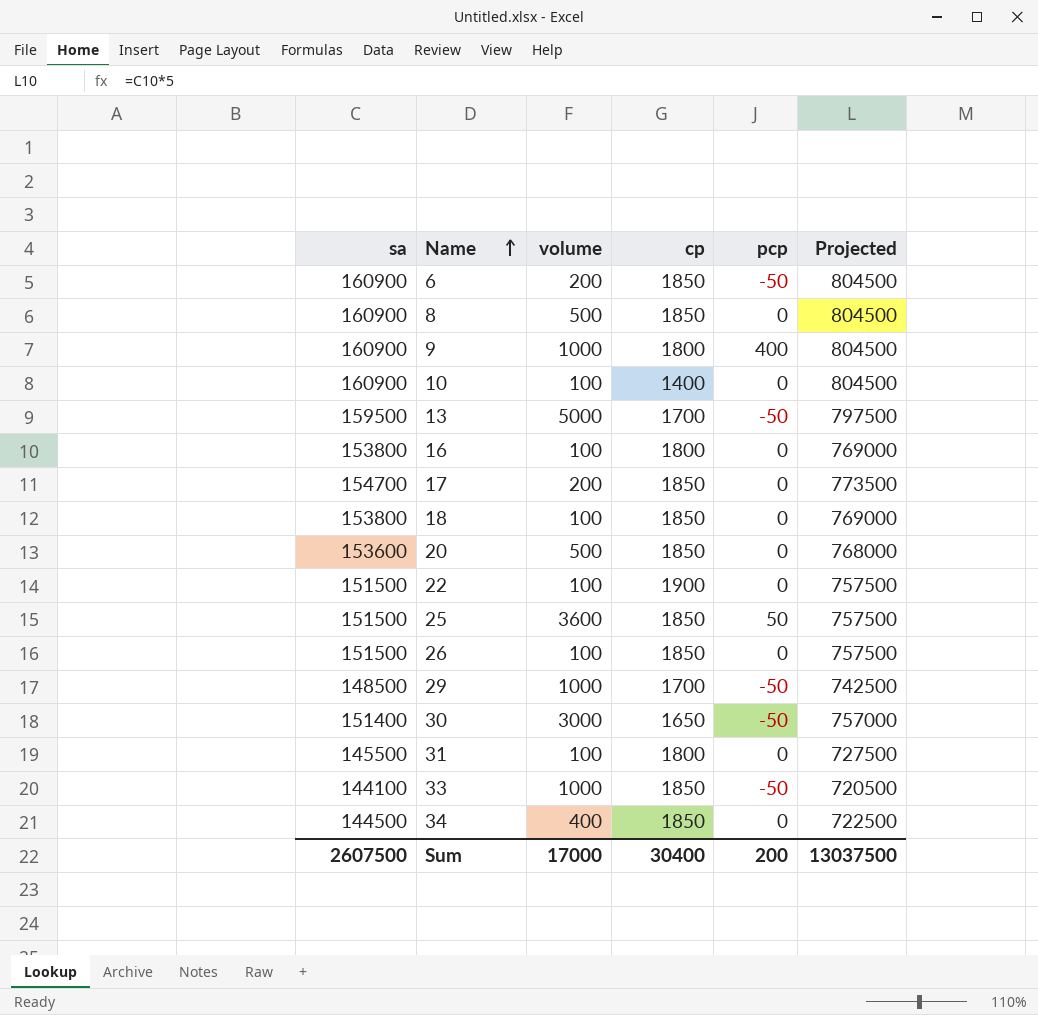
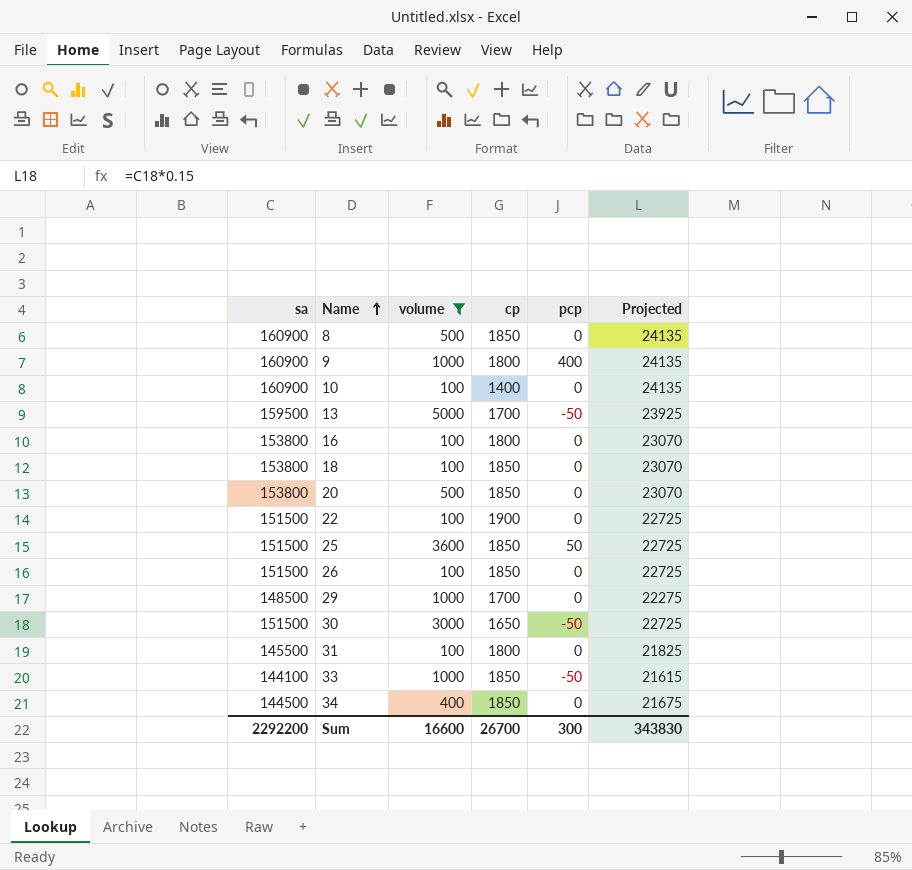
filter: none -> volume != 200
column Projected | formula: [sa] * 5 -> [sa] * 0.15
20 | sa: 153600 -> 153800
29 | pcp: -50 -> 0
30 | sa: 151400 -> 151500
Sum | sa: 2607500 -> 2292200
Sum | volume: 17000 -> 16600
Sum | cp: 30400 -> 26700
Sum | pcp: 200 -> 300
Sum | Projected: 13037500 -> 343830

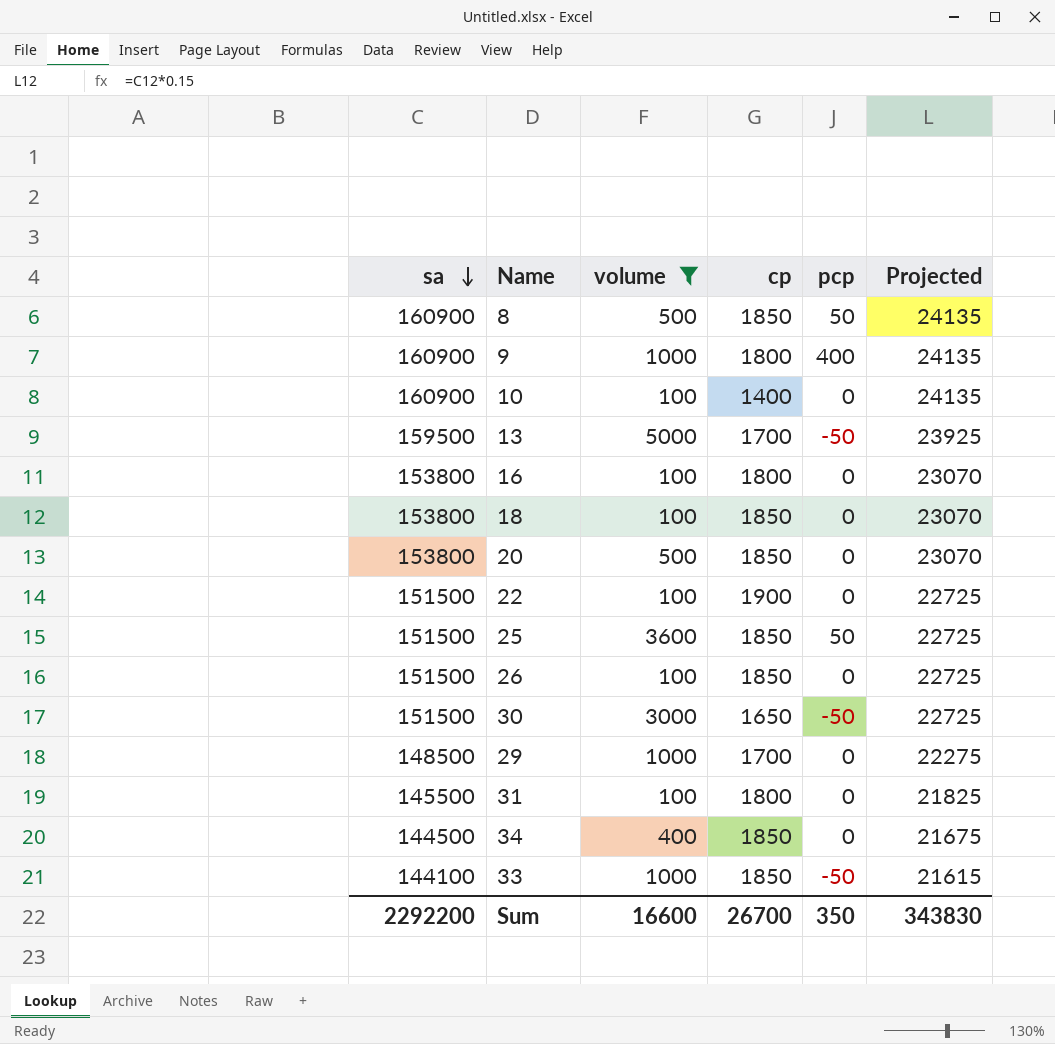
row order: Name ascending -> sa descending
8 | pcp: 0 -> 50
Sum | pcp: 300 -> 350

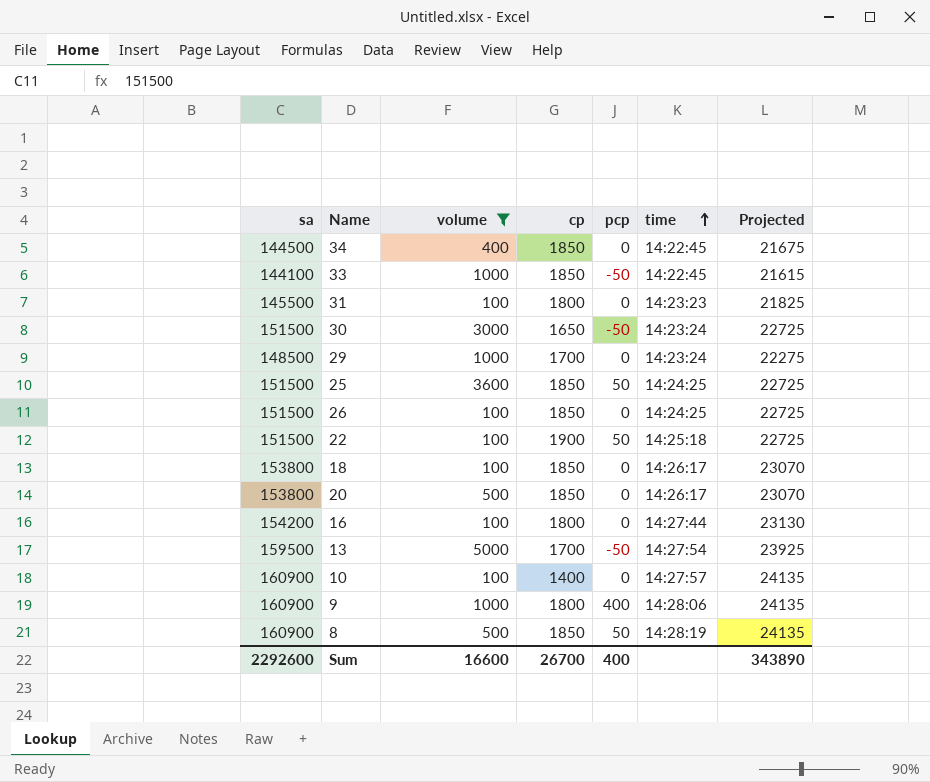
row order: sa descending -> time ascending
column time | position: none -> 6
22 | pcp: 0 -> 50
16 | sa: 153800 -> 154200
16 | Projected: 23070 -> 23130
Sum | sa: 2292200 -> 2292600
Sum | pcp: 350 -> 400
Sum | Projected: 343830 -> 343890

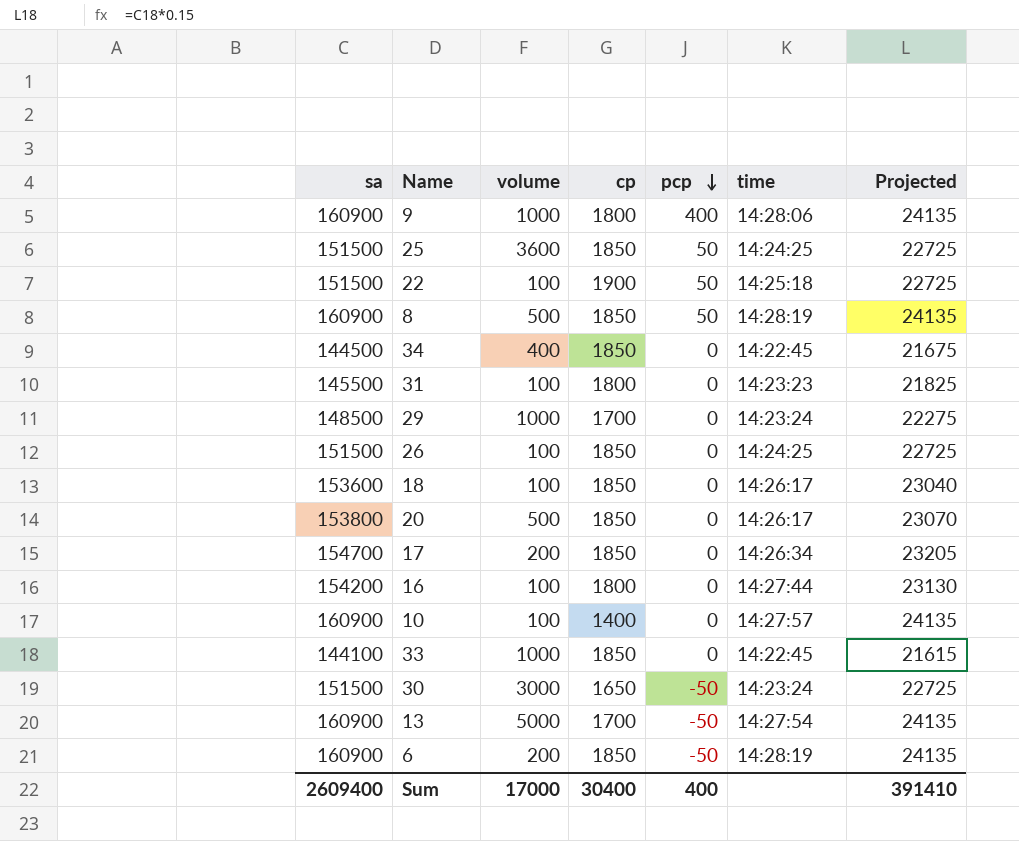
filter: volume != 200 -> none
row order: time ascending -> pcp descending
18 | sa: 153800 -> 153600
18 | Projected: 23070 -> 23040
33 | pcp: -50 -> 0
13 | sa: 159500 -> 160900
13 | Projected: 23925 -> 24135
Sum | sa: 2292600 -> 2609400
Sum | volume: 16600 -> 17000
Sum | cp: 26700 -> 30400
Sum | Projected: 343890 -> 391410

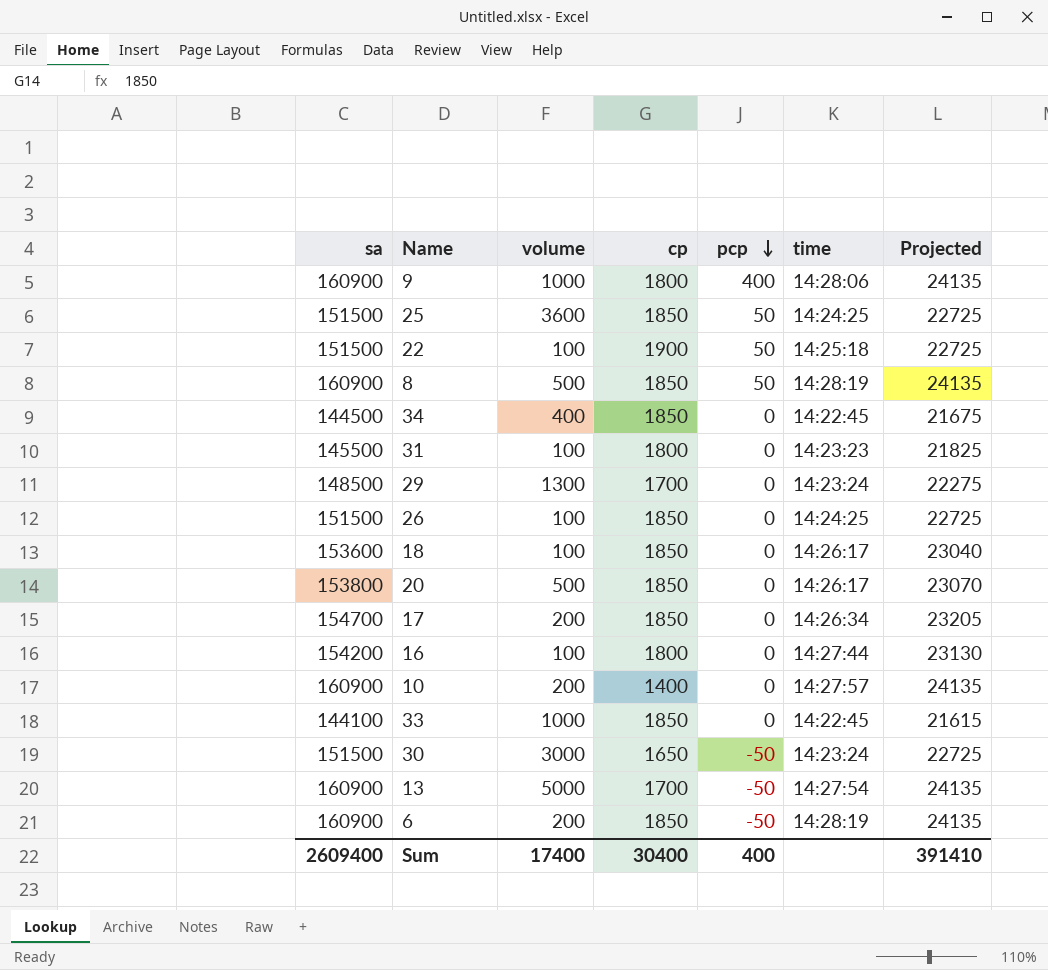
29 | volume: 1000 -> 1300
10 | volume: 100 -> 200
Sum | volume: 17000 -> 17400

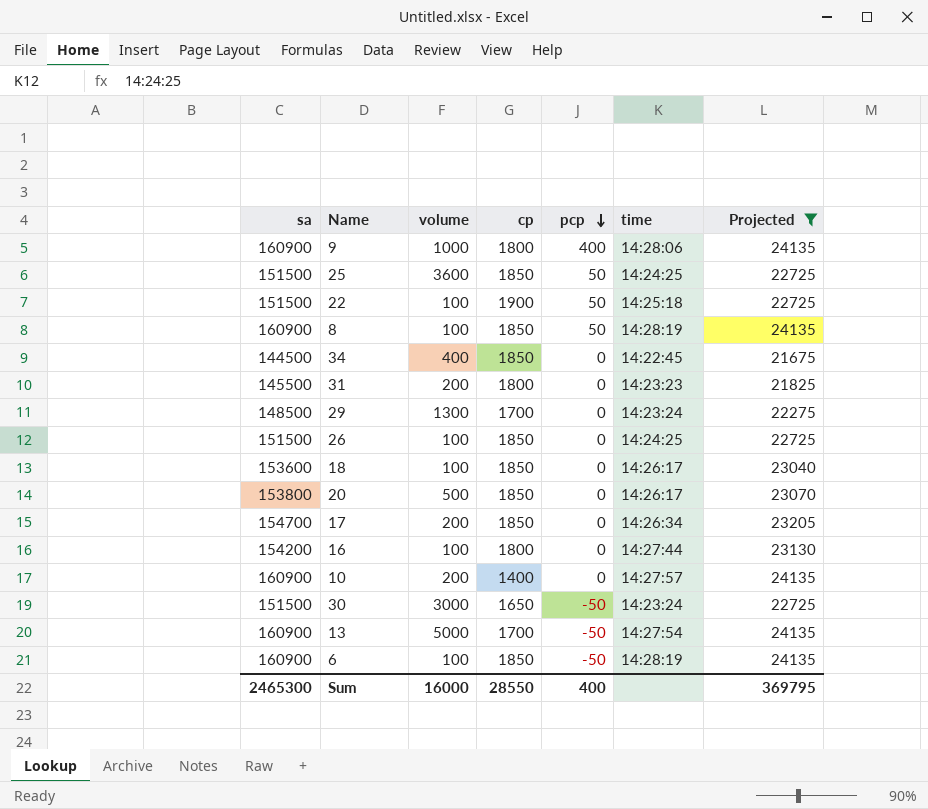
filter: none -> Projected != 21615
8 | volume: 500 -> 100
31 | volume: 100 -> 200
6 | volume: 200 -> 100
Sum | sa: 2609400 -> 2465300
Sum | volume: 17400 -> 16000
Sum | cp: 30400 -> 28550
Sum | Projected: 391410 -> 369795

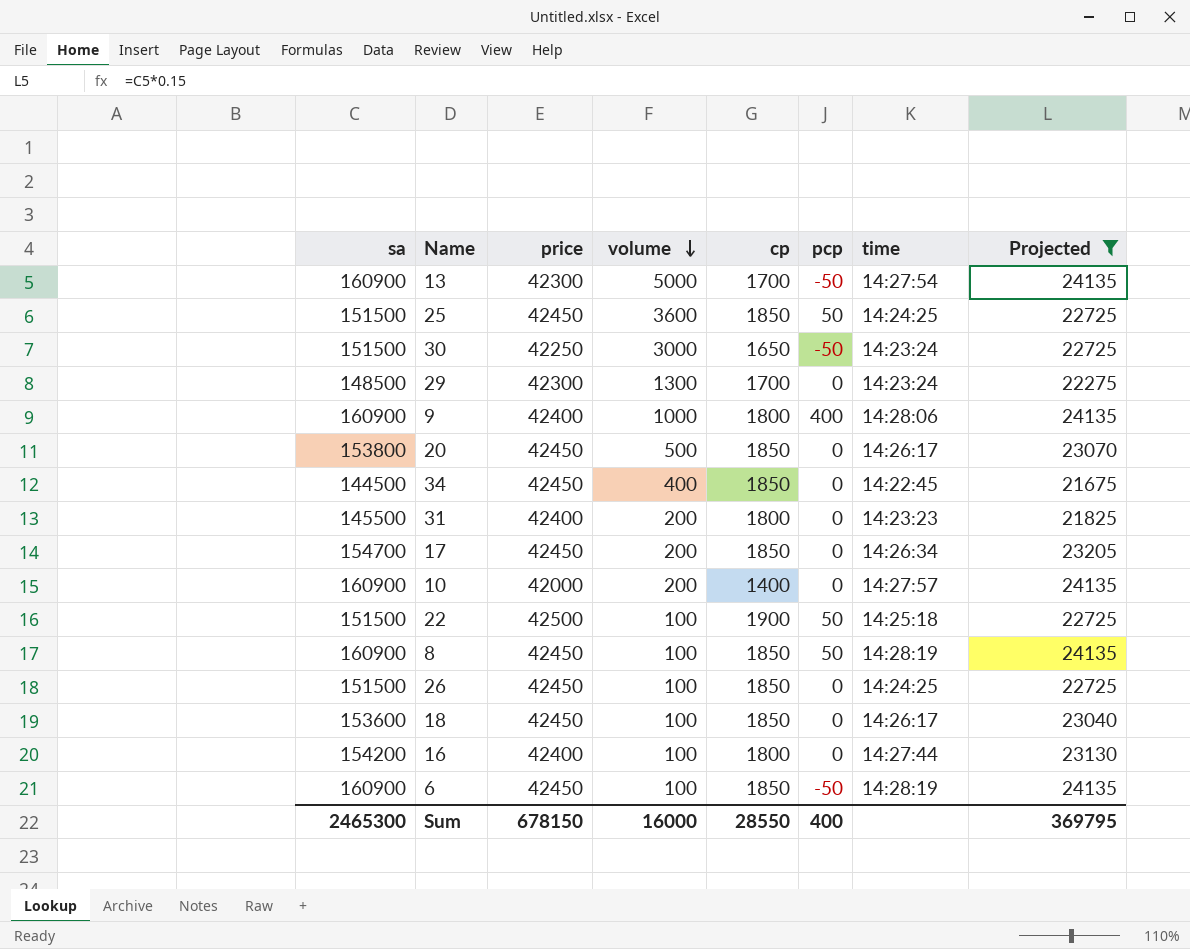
row order: pcp descending -> volume descending
column price | position: none -> 3

